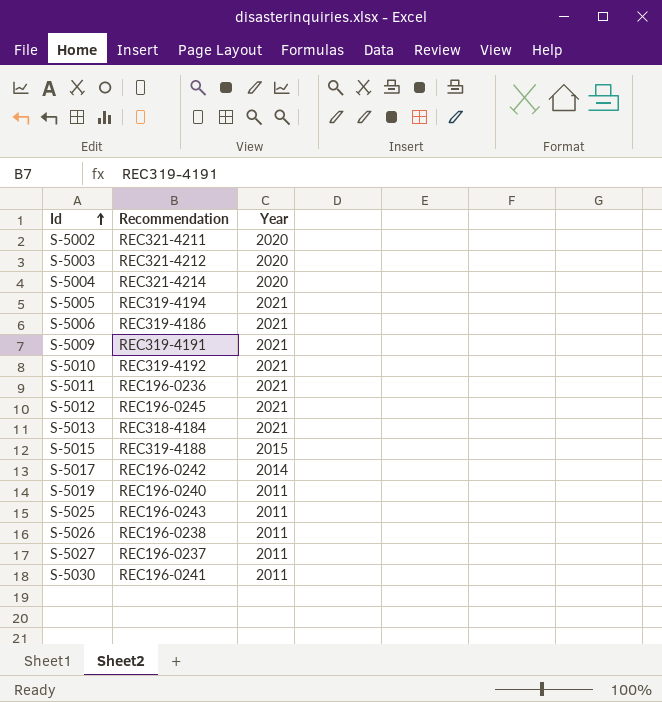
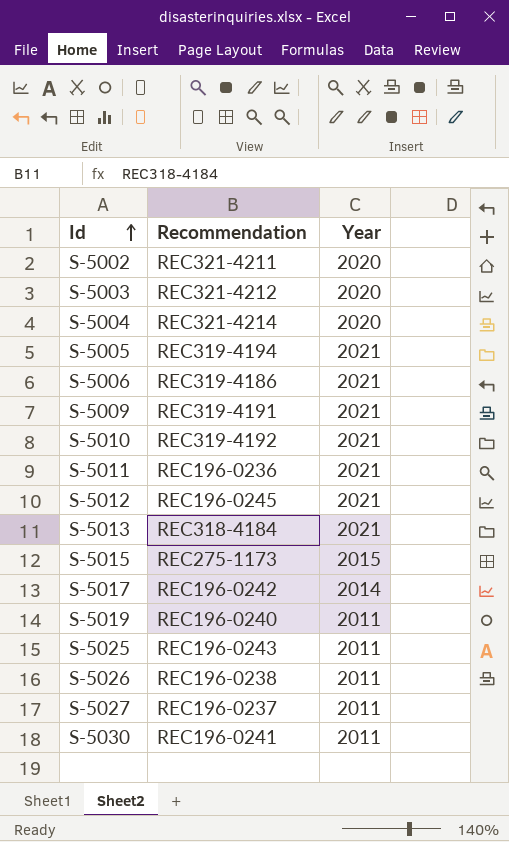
S-5015 | Recommendation: REC319-4188 -> REC275-1173

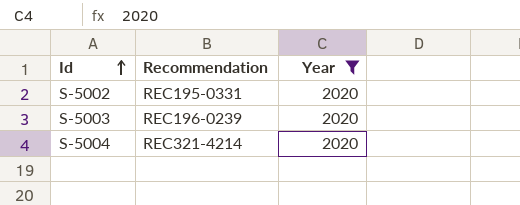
filter: none -> Year = 2020
S-5002 | Recommendation: REC321-4211 -> REC195-0331
S-5003 | Recommendation: REC321-4212 -> REC196-0239

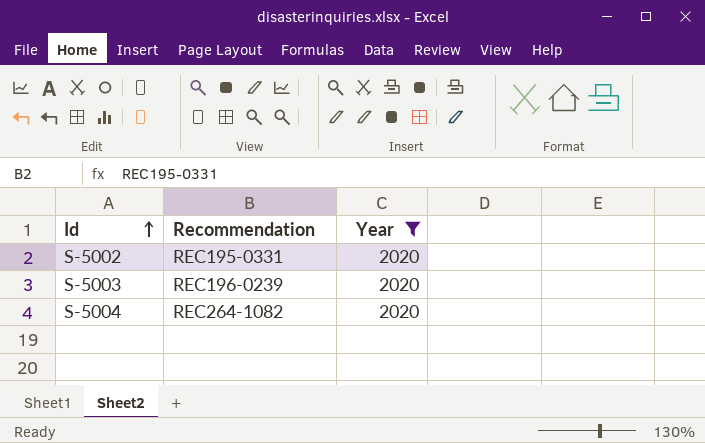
S-5004 | Recommendation: REC321-4214 -> REC264-1082

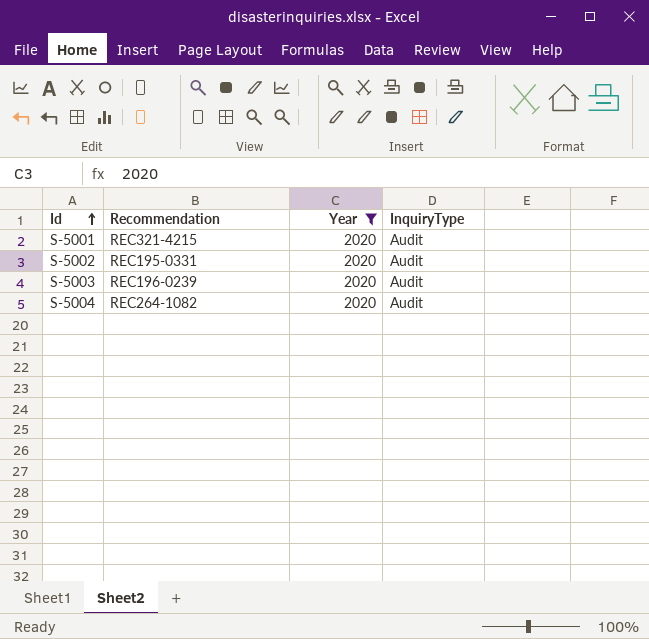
column InquiryType | position: none -> 4
row S-5001: none -> REC321-4215 | 2020 | Audit

